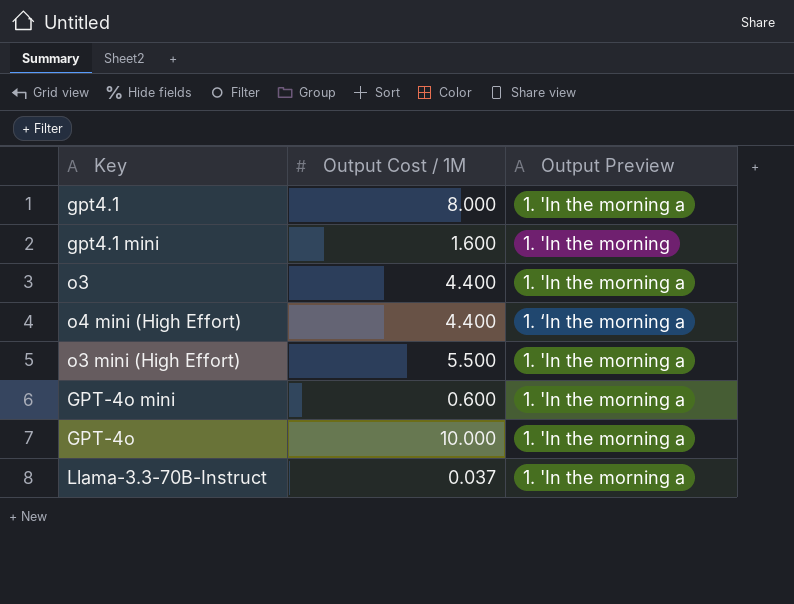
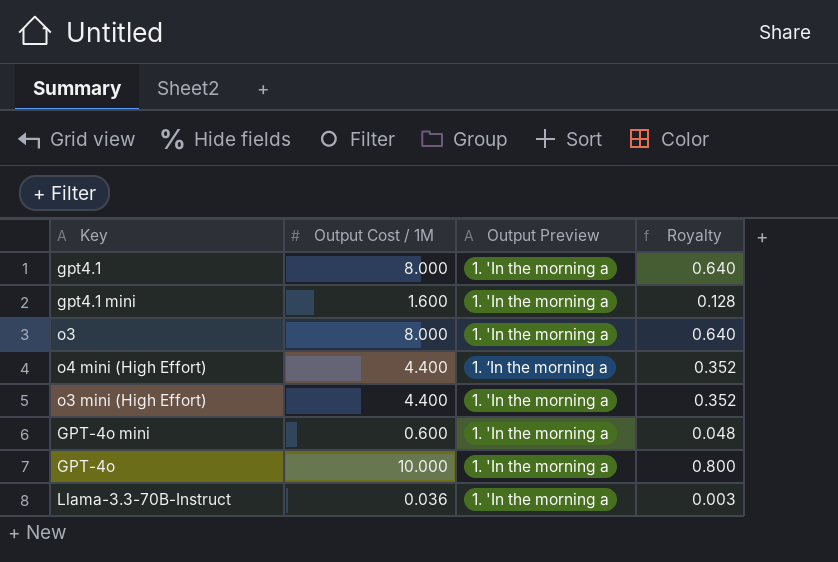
column Royalty | formula: none -> [Output Cost / 1M] * 0.08
gpt4.1 mini | Output Preview: 1. 'In the morning -> 1. 'In the morning a
o3 | Output Cost / 1M: 4.400 -> 8.000
o3 mini (High Effort) | Output Cost / 1M: 5.500 -> 4.400
Llama-3.3-70B-Instruct | Output Cost / 1M: 0.037 -> 0.036

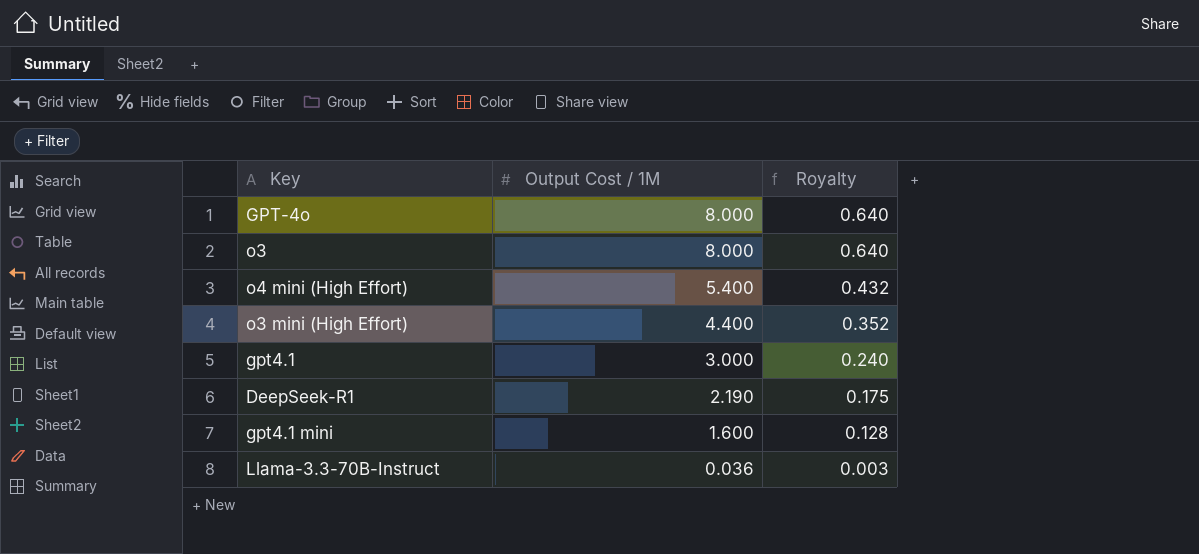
row order: none -> Output Cost / 1M descending
column Output Preview | position: 3 -> none
row GPT-4o mini: 0.600 | 1. 'In the morning a | 0.048 -> none
GPT-4o | Output Cost / 1M: 10.000 -> 8.000
GPT-4o | Royalty: 0.800 -> 0.640
o4 mini (High Effort) | Output Cost / 1M: 4.400 -> 5.400
o4 mini (High Effort) | Royalty: 0.352 -> 0.432
gpt4.1 | Output Cost / 1M: 8.000 -> 3.000
gpt4.1 | Royalty: 0.640 -> 0.240
row DeepSeek-R1: none -> 2.190 | 0.175

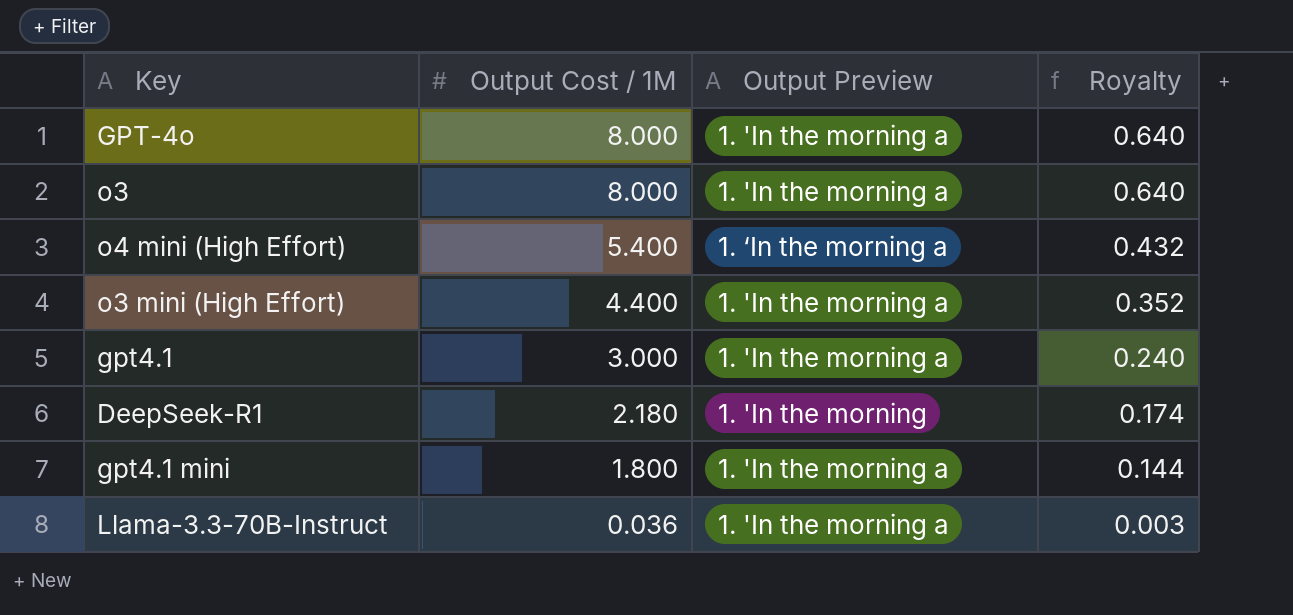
column Output Preview | position: none -> 3
DeepSeek-R1 | Output Cost / 1M: 2.190 -> 2.180
DeepSeek-R1 | Royalty: 0.175 -> 0.174
gpt4.1 mini | Output Cost / 1M: 1.600 -> 1.800
gpt4.1 mini | Royalty: 0.128 -> 0.144

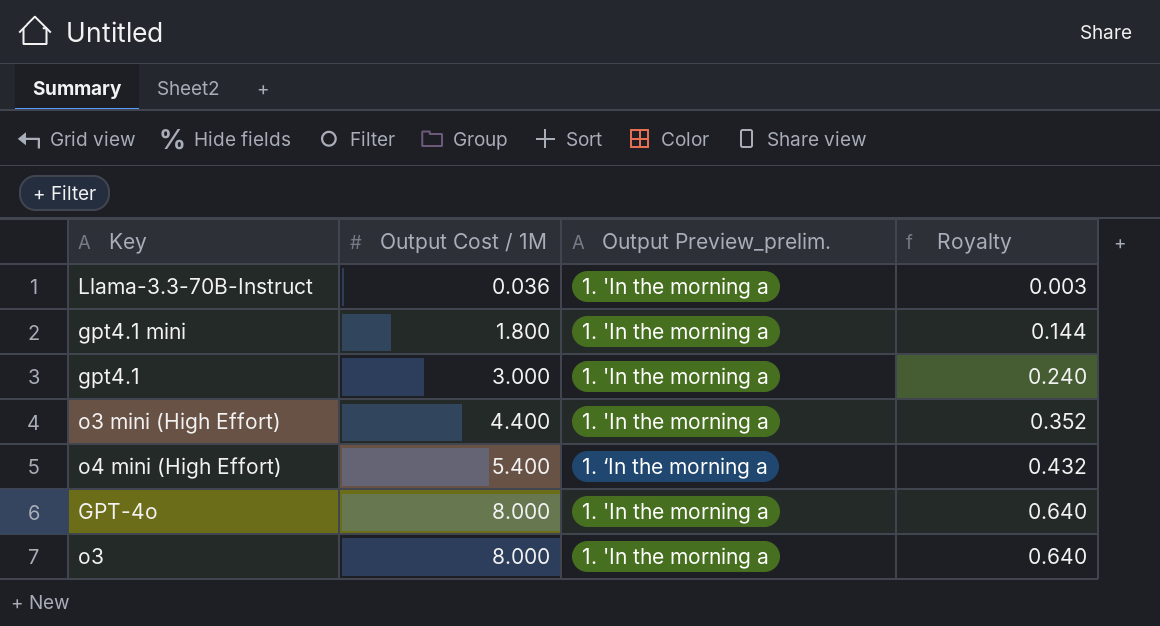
row order: Output Cost / 1M descending -> Output Cost / 1M ascending
column name: Output Preview -> Output Preview_prelim.
row DeepSeek-R1: 2.180 | 1. 'In the morning | 0.174 -> none

